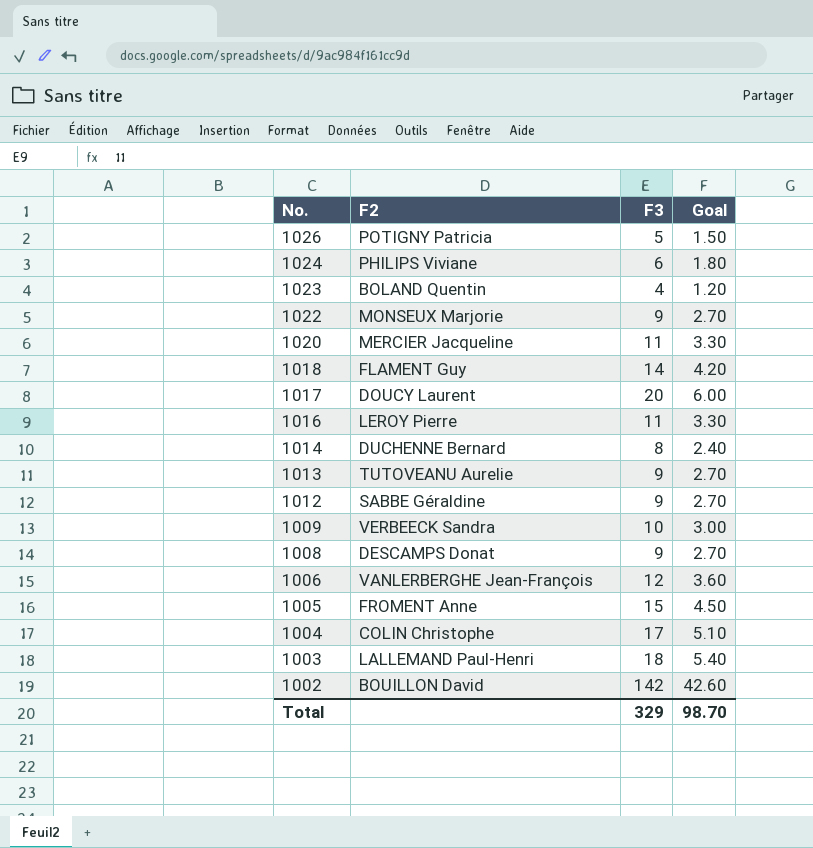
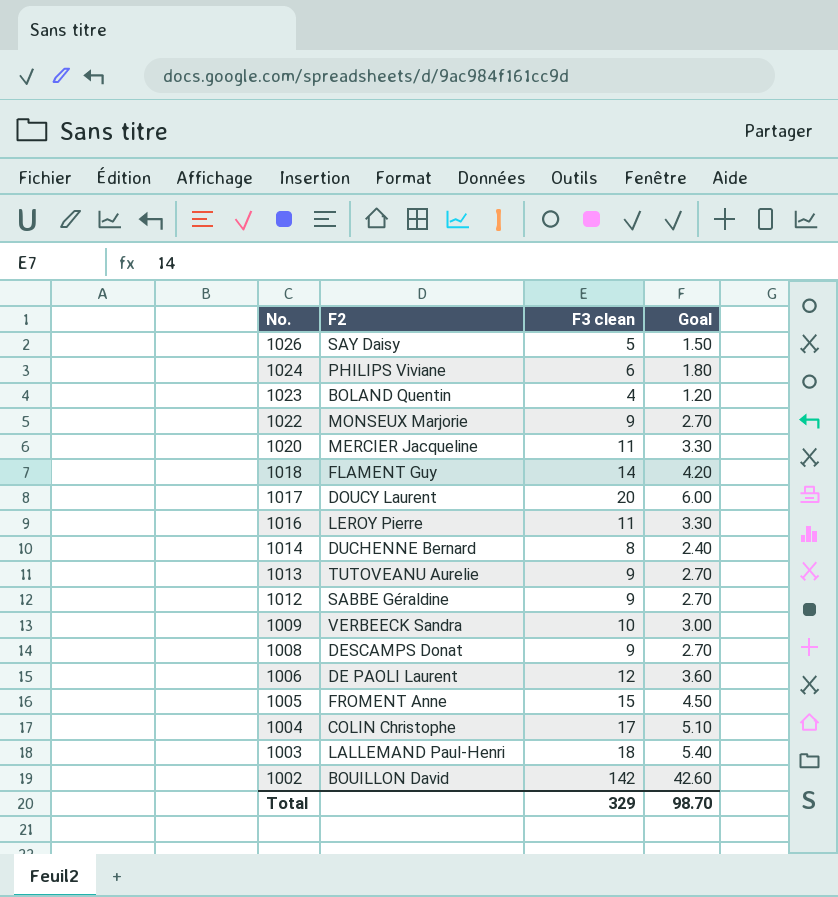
column name: F3 -> F3 clean
1026 | F2: POTIGNY Patricia -> SAY Daisy
1006 | F2: VANLERBERGHE Jean-François -> DE PAOLI Laurent

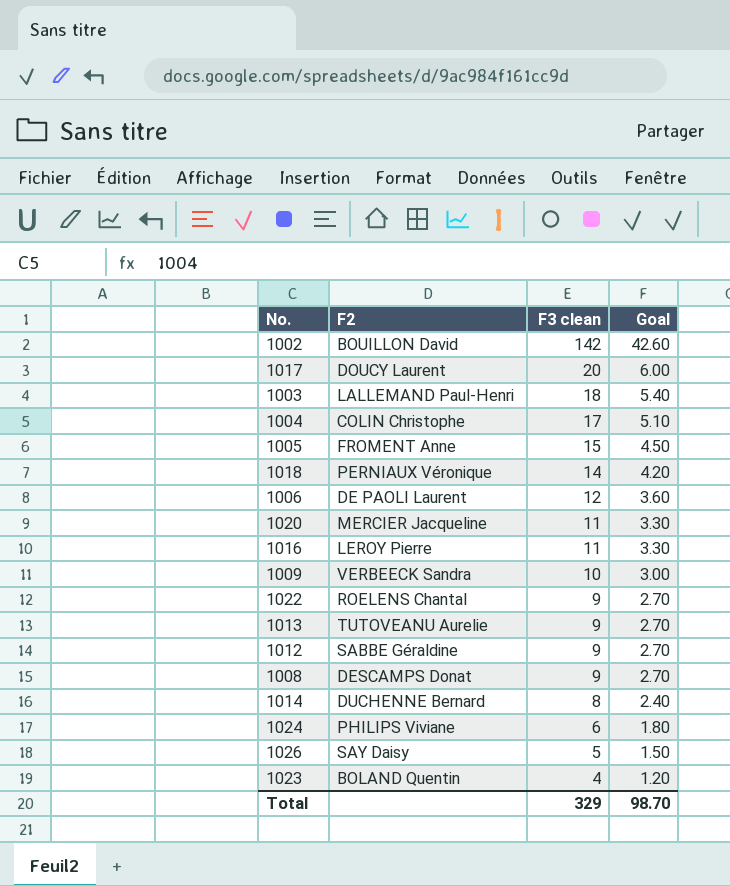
row order: No. descending -> F3 clean descending
1018 | F2: FLAMENT Guy -> PERNIAUX Véronique
1022 | F2: MONSEUX Marjorie -> ROELENS Chantal

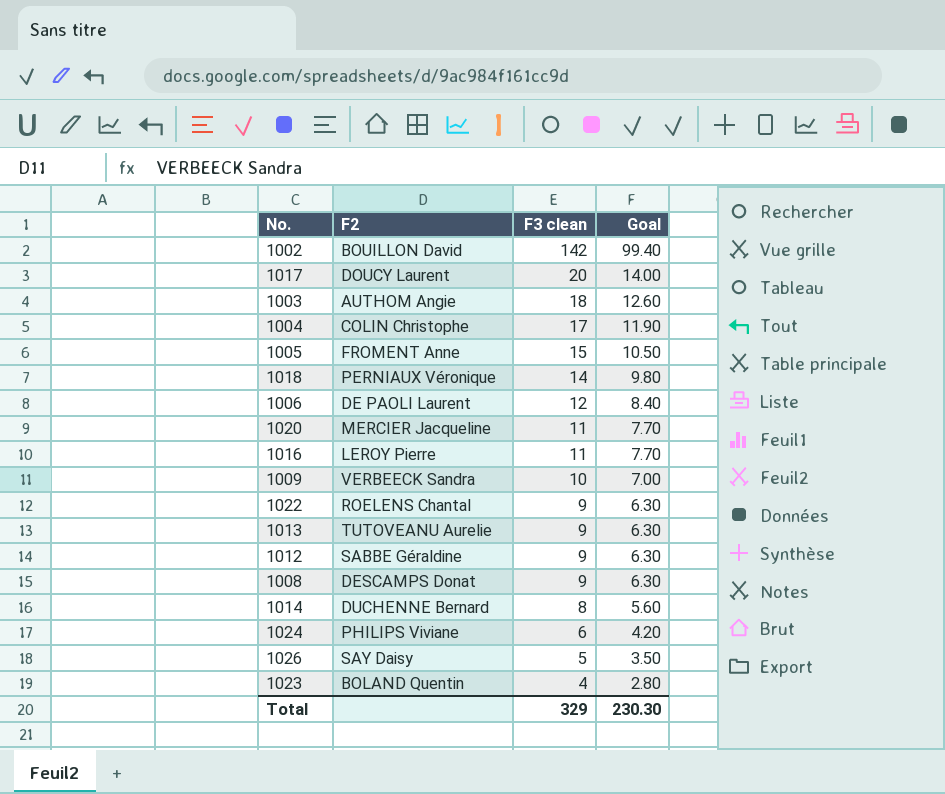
column Goal | formula: [F3 clean] * 0.3 -> [F3 clean] * 0.7
1003 | F2: LALLEMAND Paul-Henri -> AUTHOM Angie
Total | Goal: 98.70 -> 230.30

